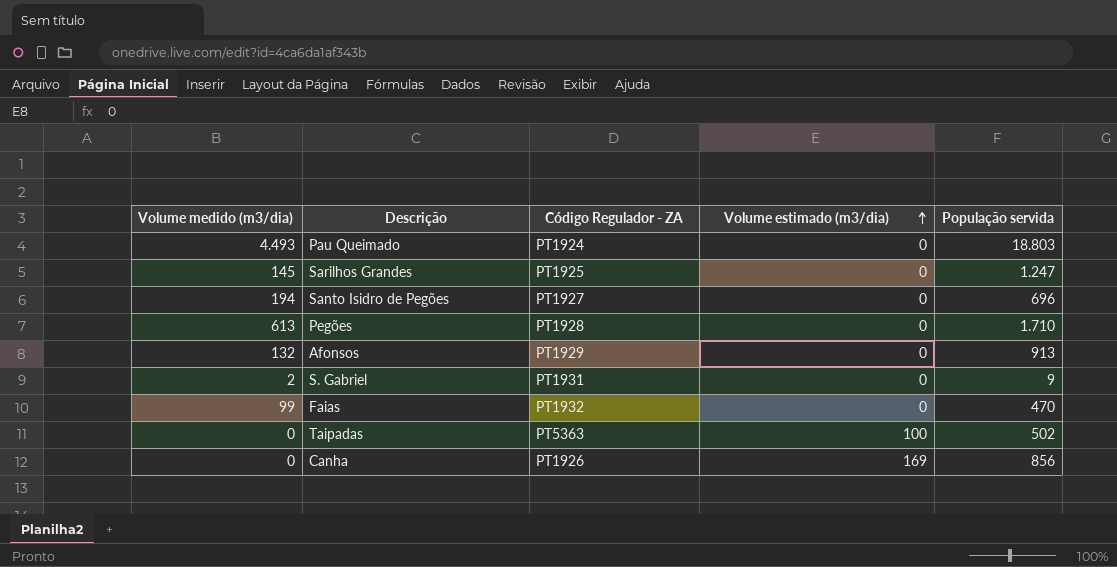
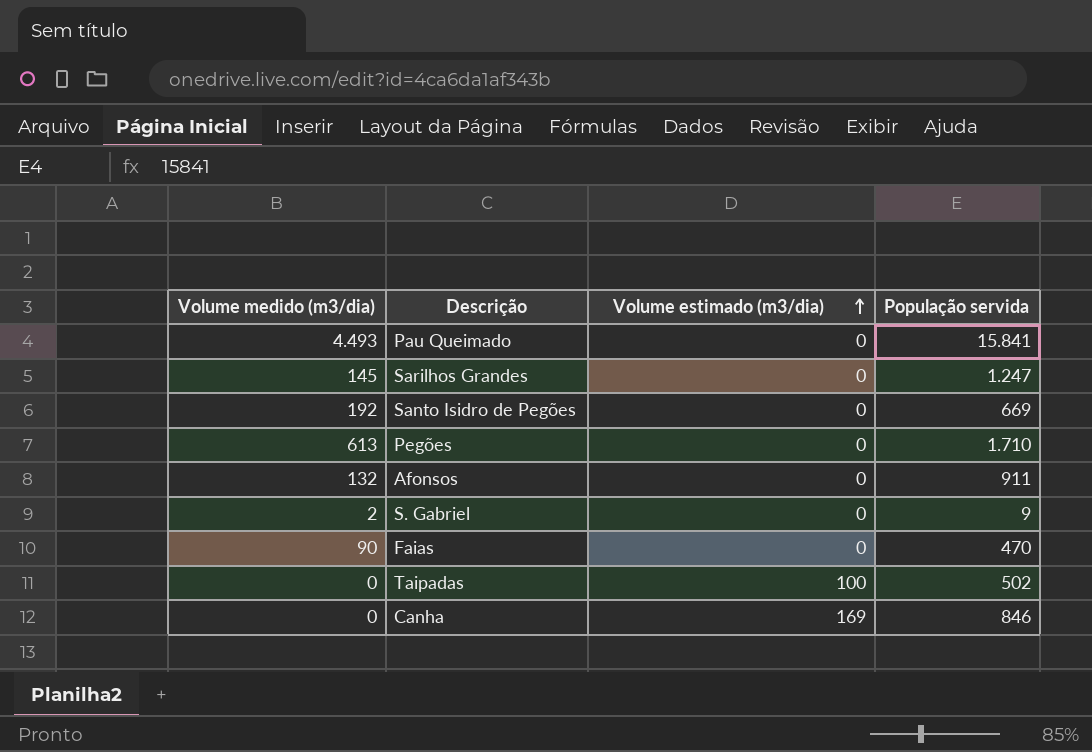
column Código Regulador - ZA | position: 3 -> none
Pau Queimado | População servida: 18.803 -> 15.841
Santo Isidro de Pegões | Volume medido (m3/dia): 194 -> 192
Santo Isidro de Pegões | População servida: 696 -> 669
Afonsos | População servida: 913 -> 911
Faias | Volume medido (m3/dia): 99 -> 90
Canha | População servida: 856 -> 846

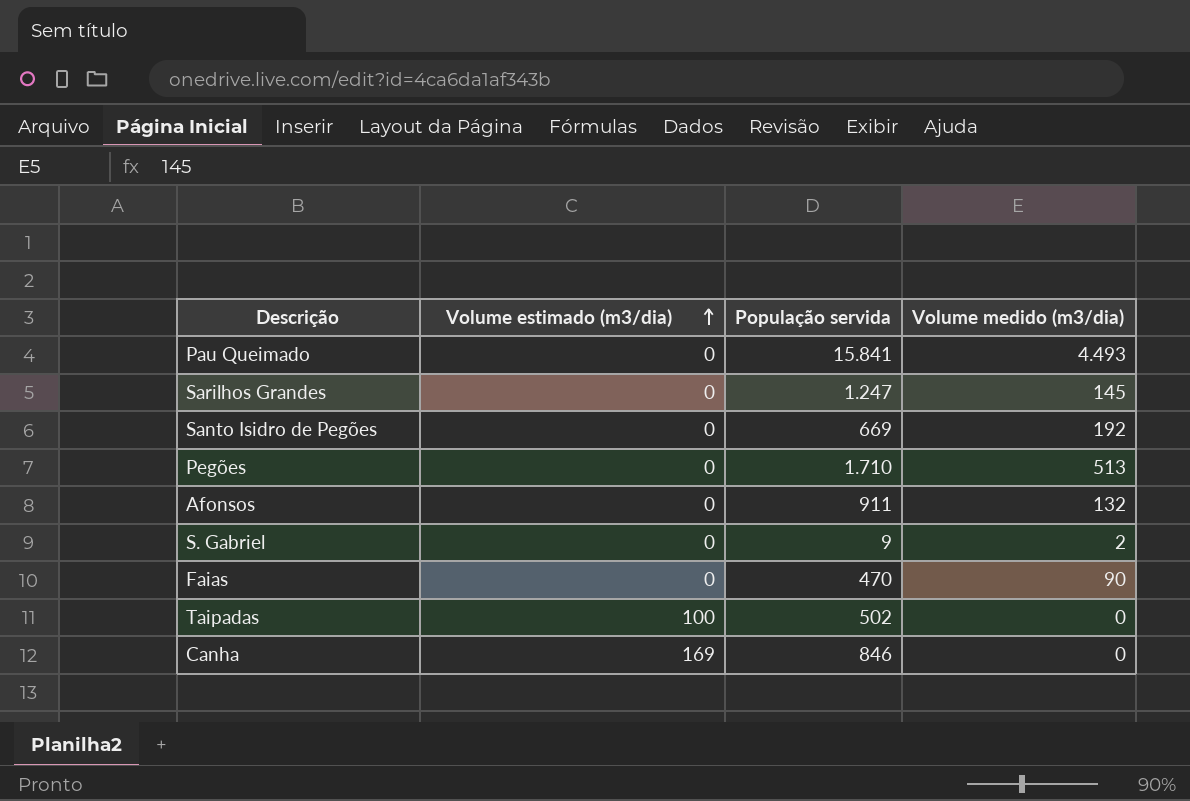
column Volume medido (m3/dia) | position: 1 -> 4
Pegões | Volume medido (m3/dia): 613 -> 513

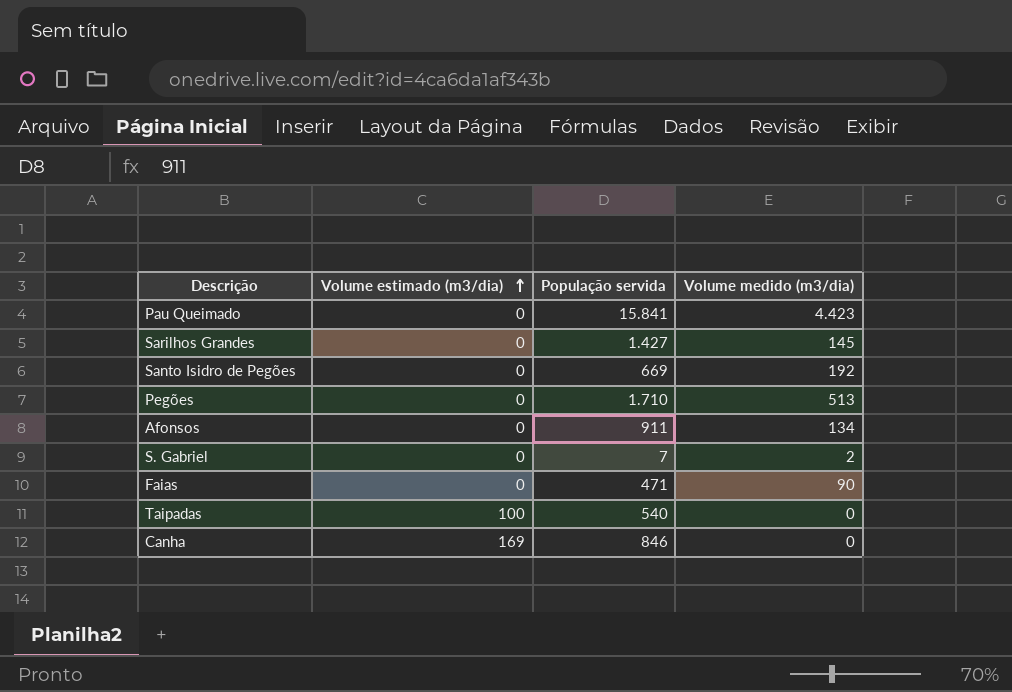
Pau Queimado | Volume medido (m3/dia): 4.493 -> 4.423
Sarilhos Grandes | População servida: 1.247 -> 1.427
Afonsos | Volume medido (m3/dia): 132 -> 134
S. Gabriel | População servida: 9 -> 7
Faias | População servida: 470 -> 471
Taipadas | População servida: 502 -> 540

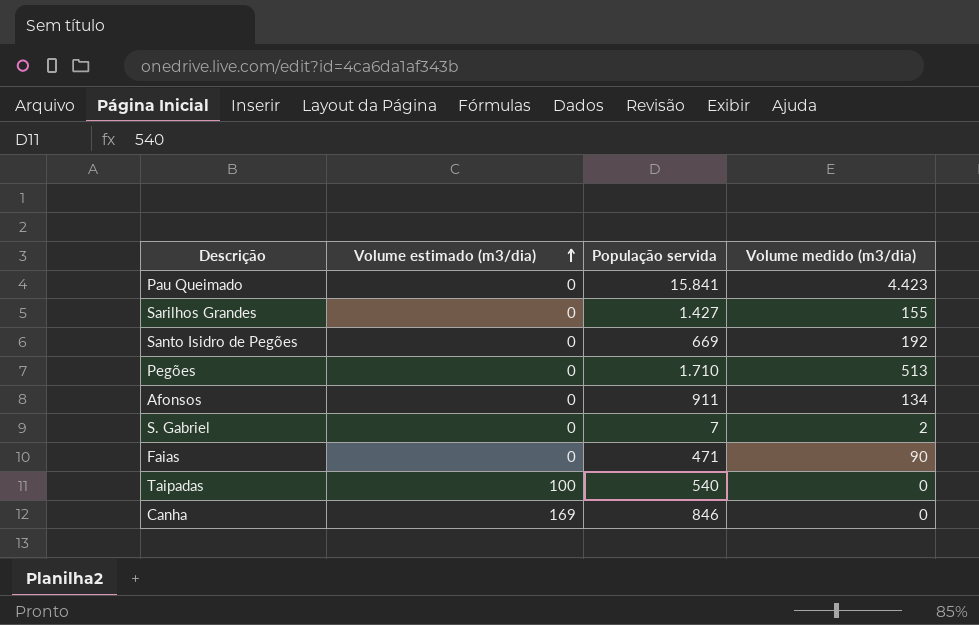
Sarilhos Grandes | Volume medido (m3/dia): 145 -> 155

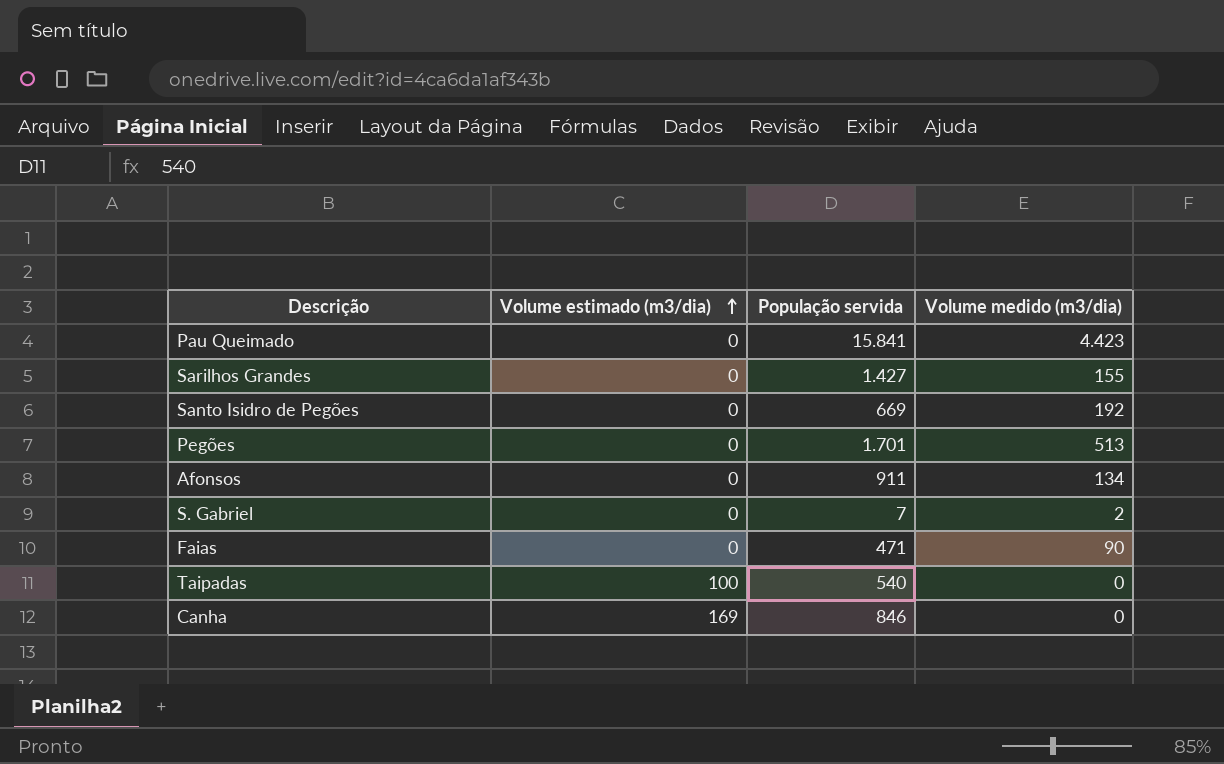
Pegões | População servida: 1.710 -> 1.701

